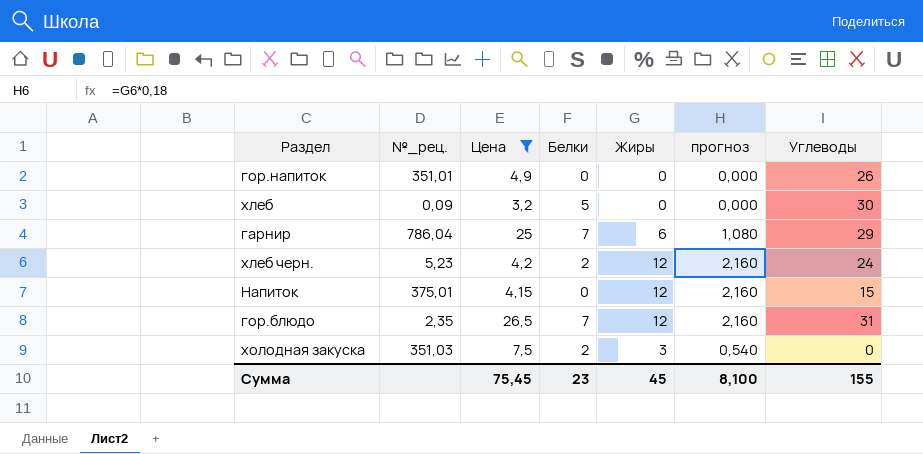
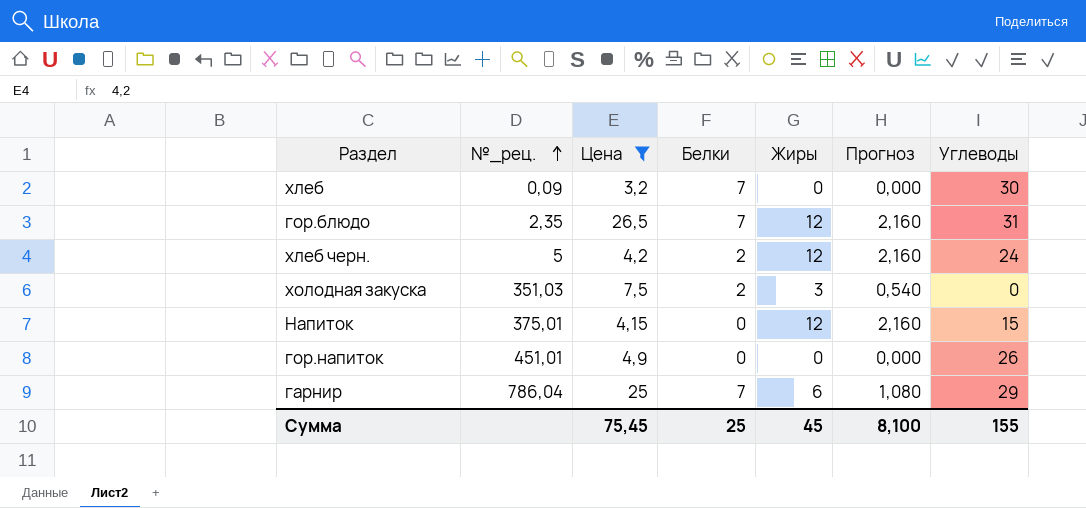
row order: none -> №_рец. ascending
column name: прогноз -> Прогноз
хлеб | Белки: 5 -> 7
хлеб черн. | №_рец.: 5,23 -> 5
гор.напиток | №_рец.: 351,01 -> 451,01
Сумма | Белки: 23 -> 25

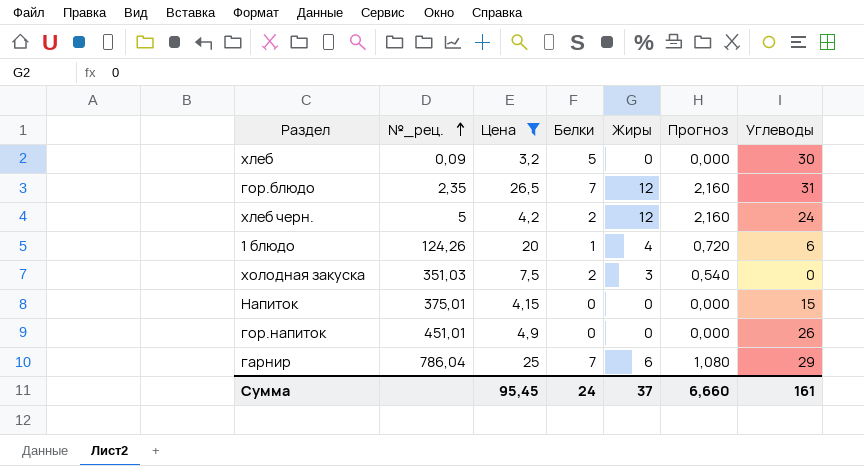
хлеб | Белки: 7 -> 5
row 1 блюдо: none -> 124,26 | 20 | 1 | 4 | 0,720 | 6
Напиток | Жиры: 12 -> 0
Напиток | Прогноз: 2,160 -> 0,000
Сумма | Цена: 75,45 -> 95,45
Сумма | Белки: 25 -> 24
Сумма | Жиры: 45 -> 37
Сумма | Прогноз: 8,100 -> 6,660
Сумма | Углеводы: 155 -> 161

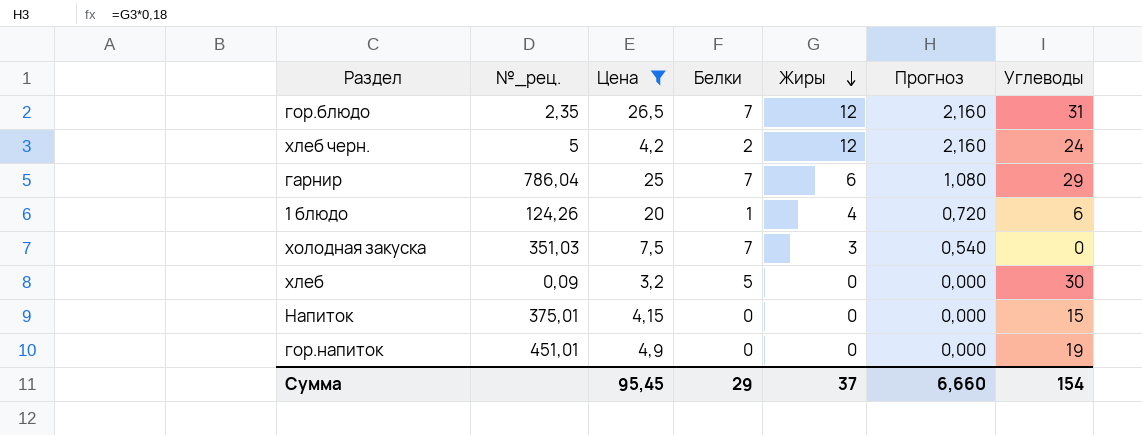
row order: №_рец. ascending -> Жиры descending
холодная закуска | Белки: 2 -> 7
гор.напиток | Углеводы: 26 -> 19
Сумма | Белки: 24 -> 29
Сумма | Углеводы: 161 -> 154

